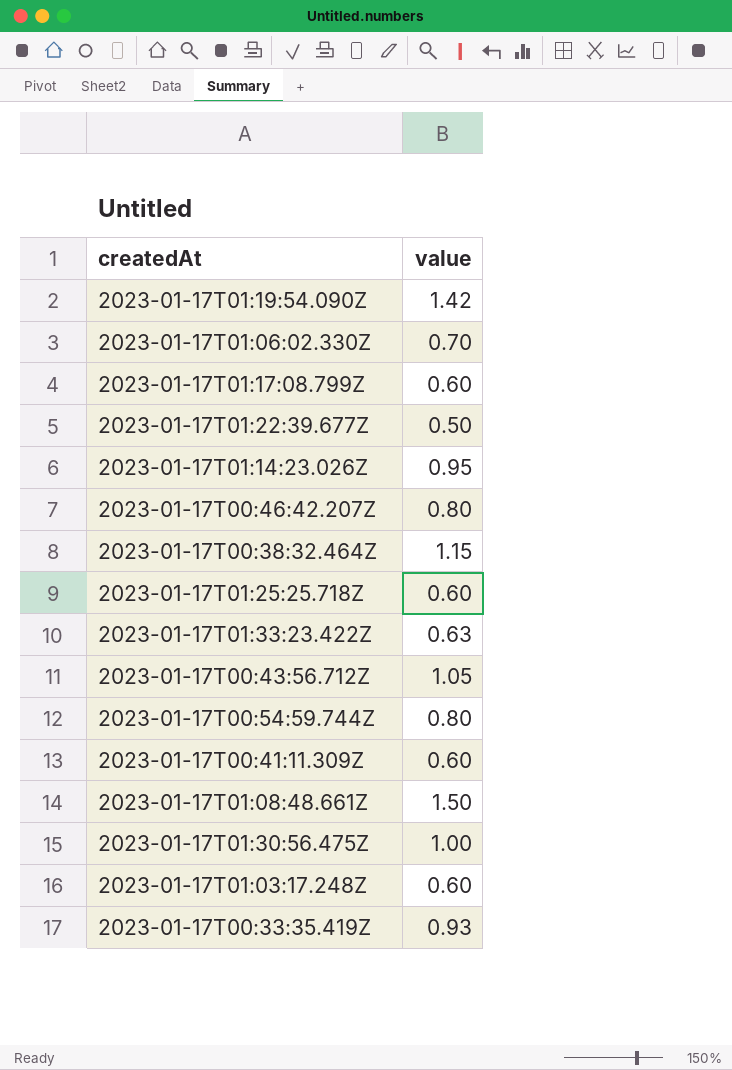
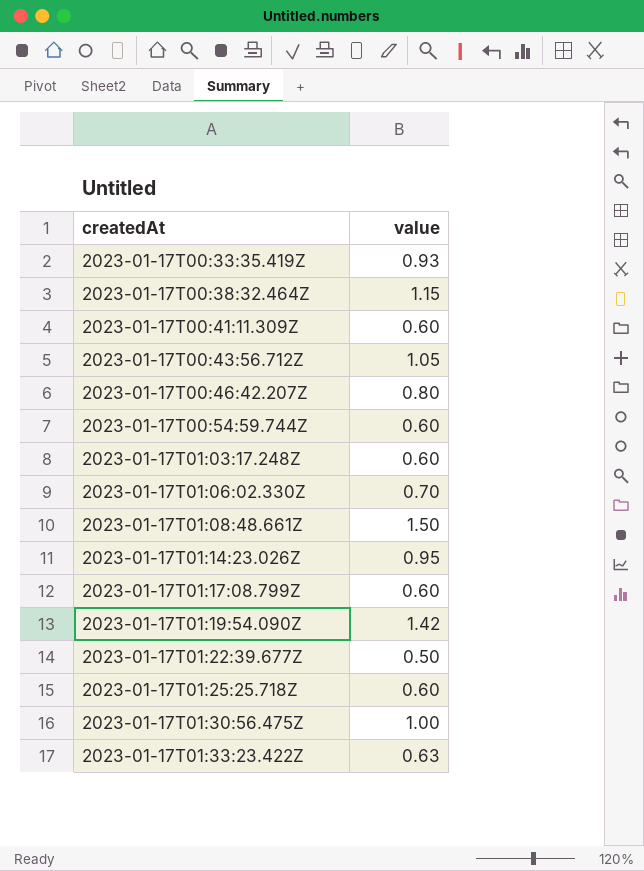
row order: none -> createdAt ascending
2023-01-17T00:54:59.744Z | value: 0.80 -> 0.60

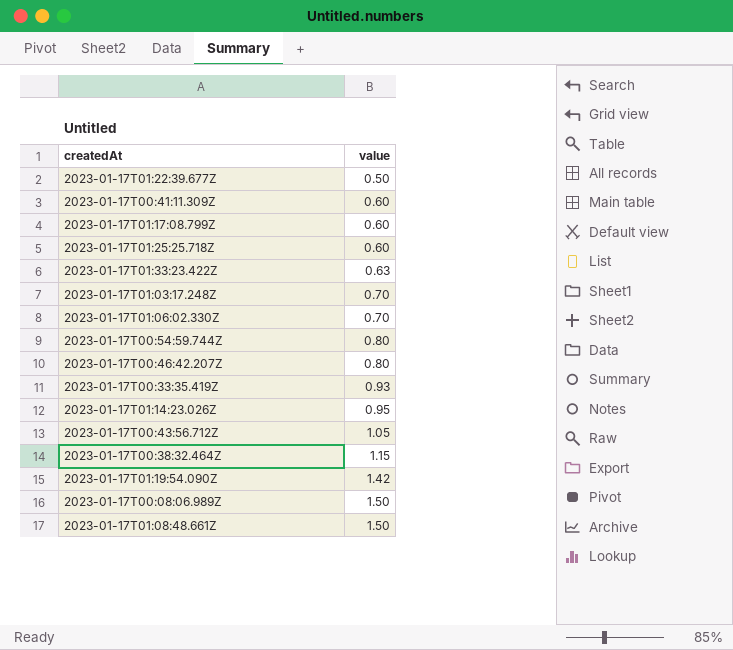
row order: createdAt ascending -> value ascending
row 2023-01-17T01:30:56.475Z: 1.00 -> none
2023-01-17T01:03:17.248Z | value: 0.60 -> 0.70
2023-01-17T00:54:59.744Z | value: 0.60 -> 0.80
row 2023-01-17T00:08:06.989Z: none -> 1.50

